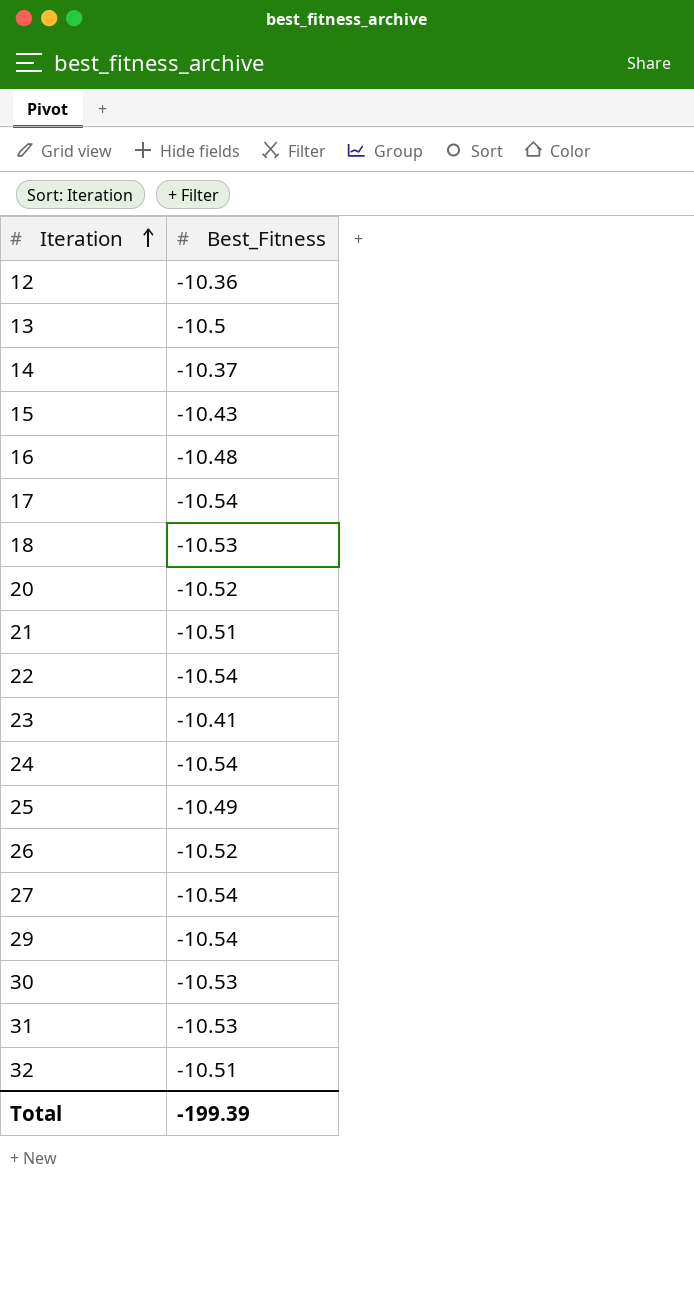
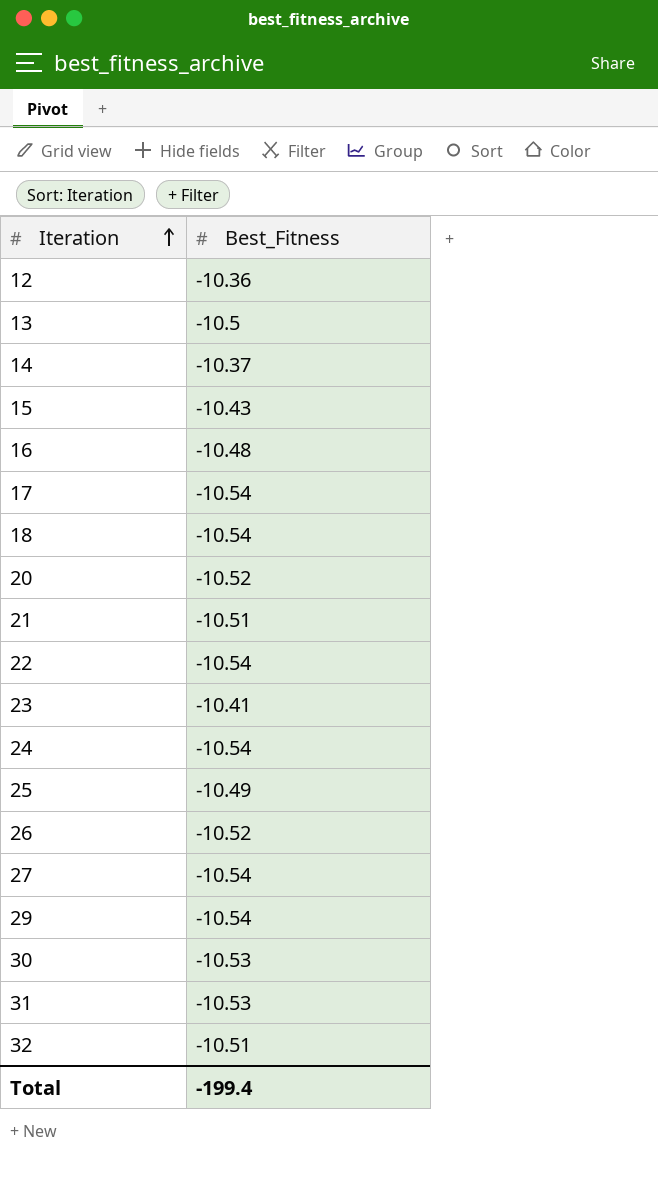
18 | Best_Fitness: -10.53 -> -10.54
Total | Best_Fitness: -199.39 -> -199.4

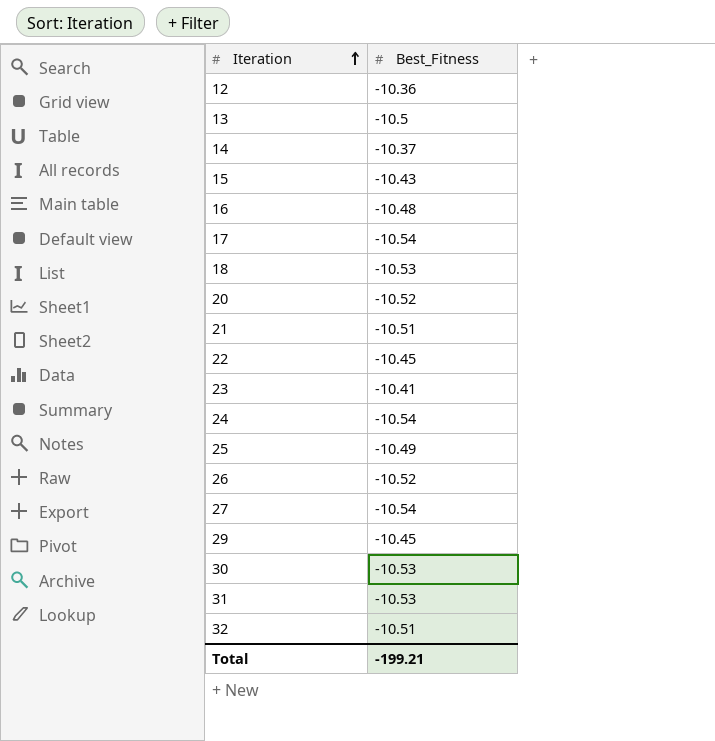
18 | Best_Fitness: -10.54 -> -10.53
22 | Best_Fitness: -10.54 -> -10.45
29 | Best_Fitness: -10.54 -> -10.45
Total | Best_Fitness: -199.4 -> -199.21

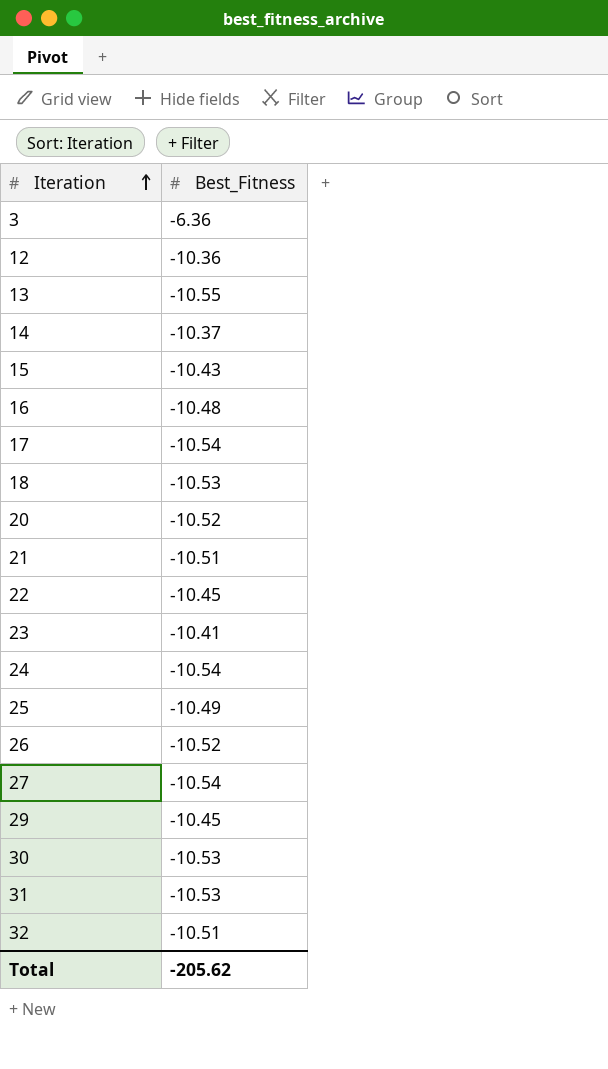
row 3: none -> -6.36
13 | Best_Fitness: -10.5 -> -10.55
Total | Best_Fitness: -199.21 -> -205.62

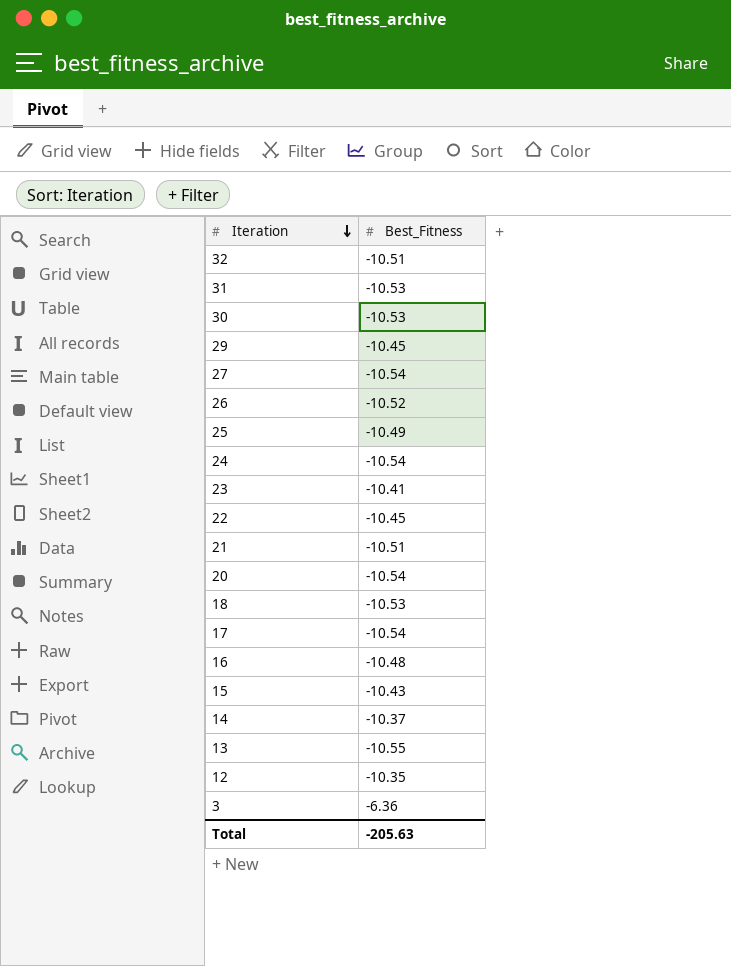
row order: Iteration ascending -> Iteration descending
20 | Best_Fitness: -10.52 -> -10.54
12 | Best_Fitness: -10.36 -> -10.35
Total | Best_Fitness: -205.62 -> -205.63

